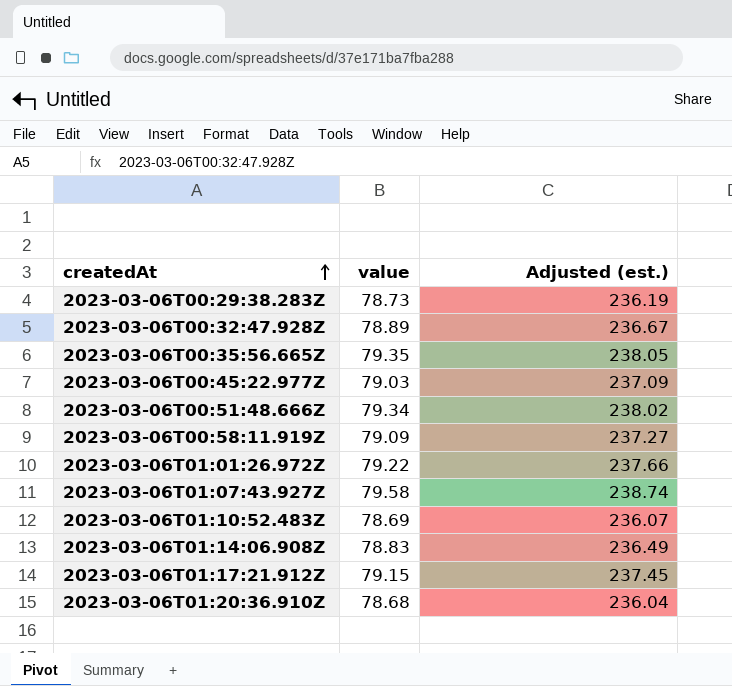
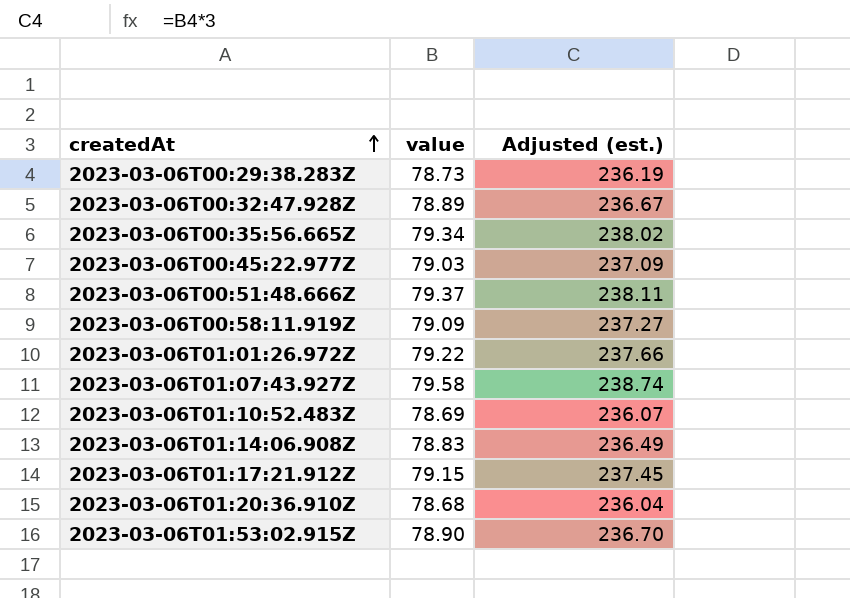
2023-03-06T00:35:56.665Z | value: 79.35 -> 79.34
2023-03-06T00:35:56.665Z | Adjusted (est.): 238.05 -> 238.02
2023-03-06T00:51:48.666Z | value: 79.34 -> 79.37
2023-03-06T00:51:48.666Z | Adjusted (est.): 238.02 -> 238.11
row 2023-03-06T01:53:02.915Z: none -> 78.90 | 236.70

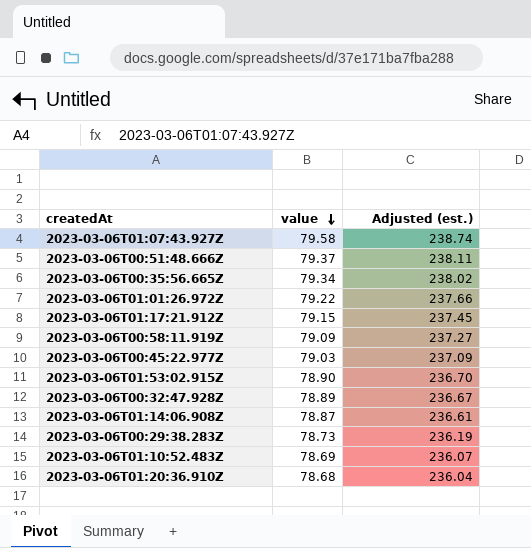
row order: createdAt ascending -> value descending
2023-03-06T01:14:06.908Z | value: 78.83 -> 78.87
2023-03-06T01:14:06.908Z | Adjusted (est.): 236.49 -> 236.61

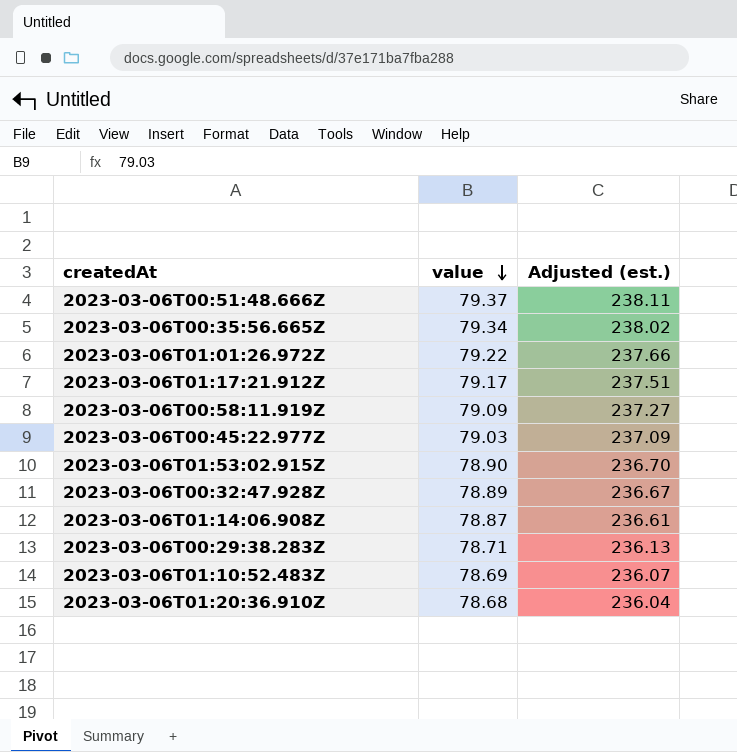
row 2023-03-06T01:07:43.927Z: 79.58 | 238.74 -> none
2023-03-06T01:17:21.912Z | value: 79.15 -> 79.17
2023-03-06T01:17:21.912Z | Adjusted (est.): 237.45 -> 237.51
2023-03-06T00:29:38.283Z | value: 78.73 -> 78.71
2023-03-06T00:29:38.283Z | Adjusted (est.): 236.19 -> 236.13

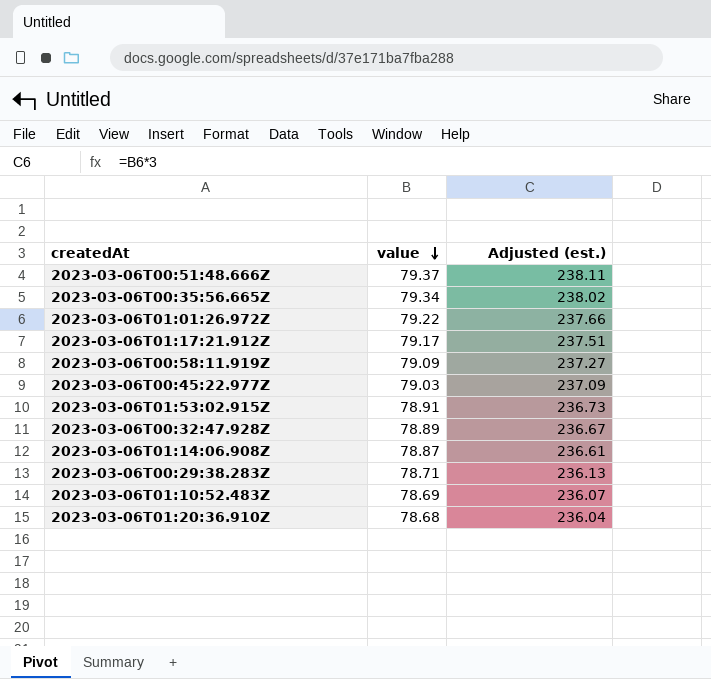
2023-03-06T01:53:02.915Z | value: 78.90 -> 78.91
2023-03-06T01:53:02.915Z | Adjusted (est.): 236.70 -> 236.73

